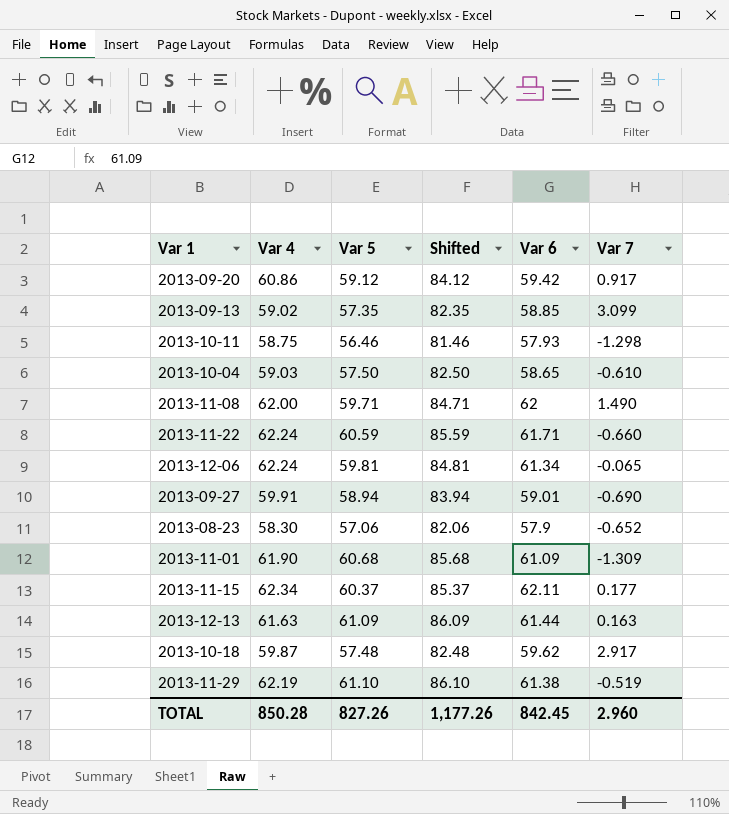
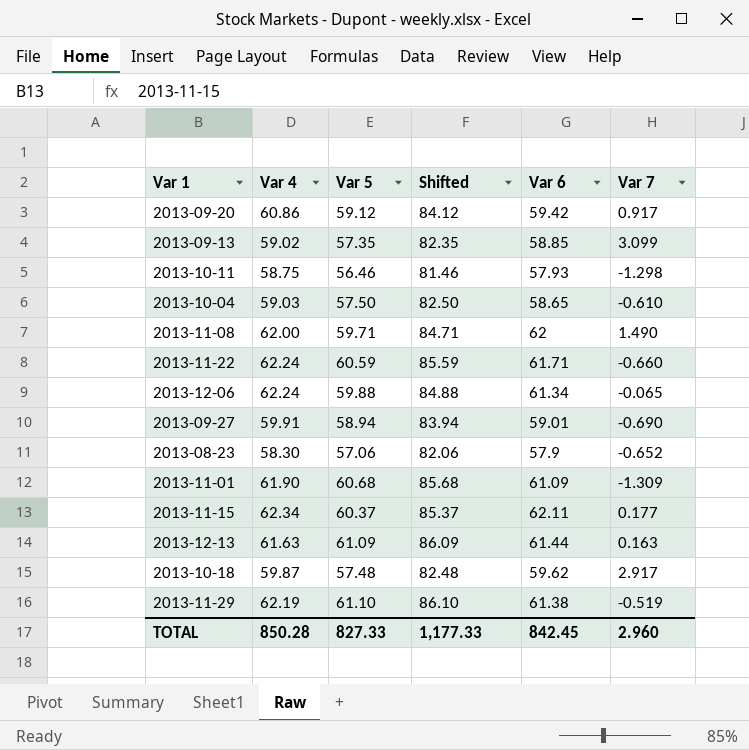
2013-12-06 | Var 5: 59.81 -> 59.88
2013-12-06 | Shifted: 84.81 -> 84.88
TOTAL | Var 5: 827.26 -> 827.33
TOTAL | Shifted: 1,177.26 -> 1,177.33

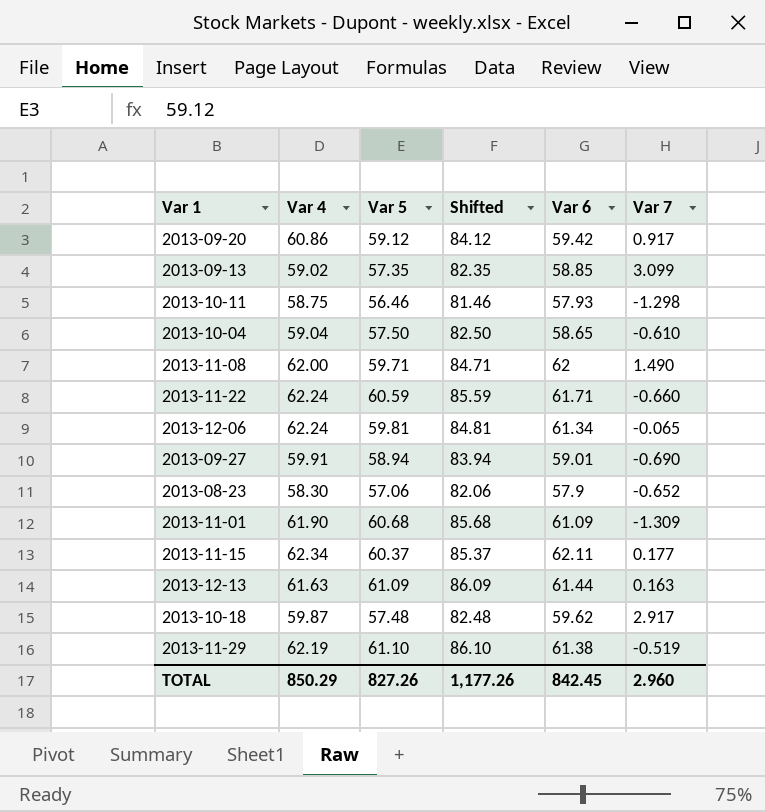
2013-10-04 | Var 4: 59.03 -> 59.04
2013-12-06 | Var 5: 59.88 -> 59.81
2013-12-06 | Shifted: 84.88 -> 84.81
TOTAL | Var 4: 850.28 -> 850.29
TOTAL | Var 5: 827.33 -> 827.26
TOTAL | Shifted: 1,177.33 -> 1,177.26

